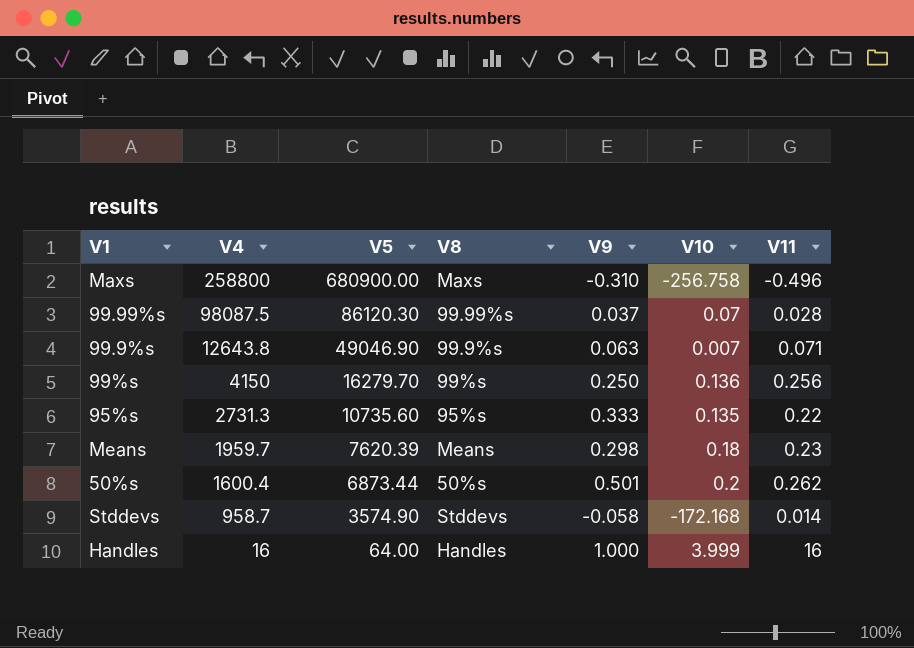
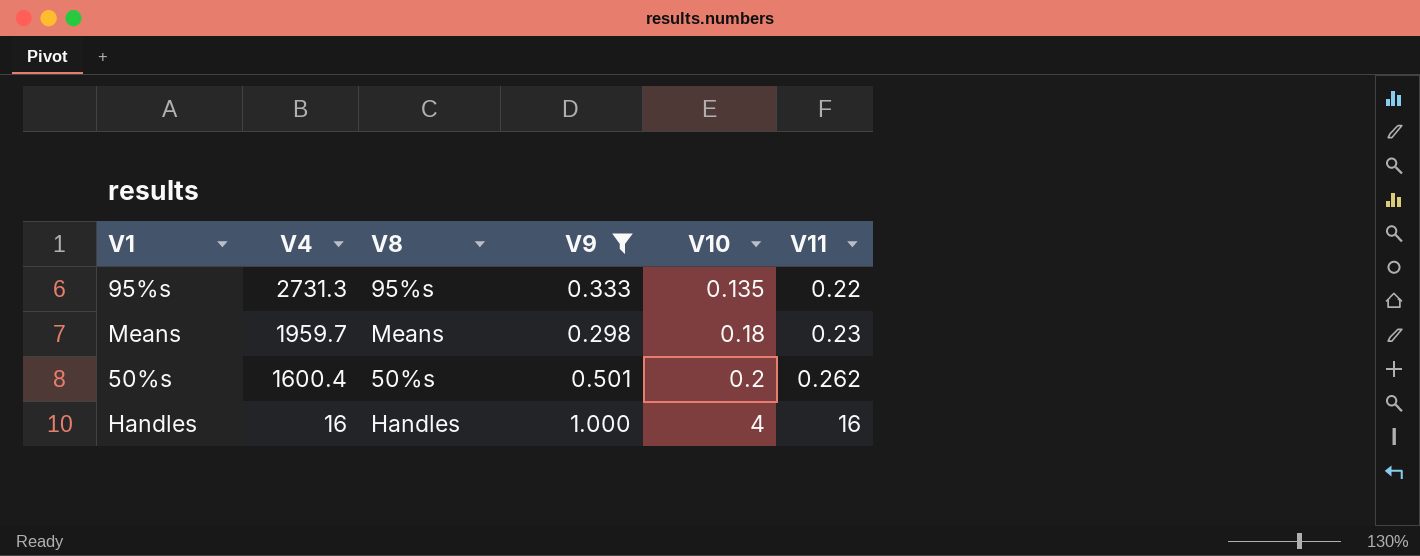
filter: none -> V9 >= 0.298
column V5 | position: 3 -> none
Handles | V10: 3.999 -> 4

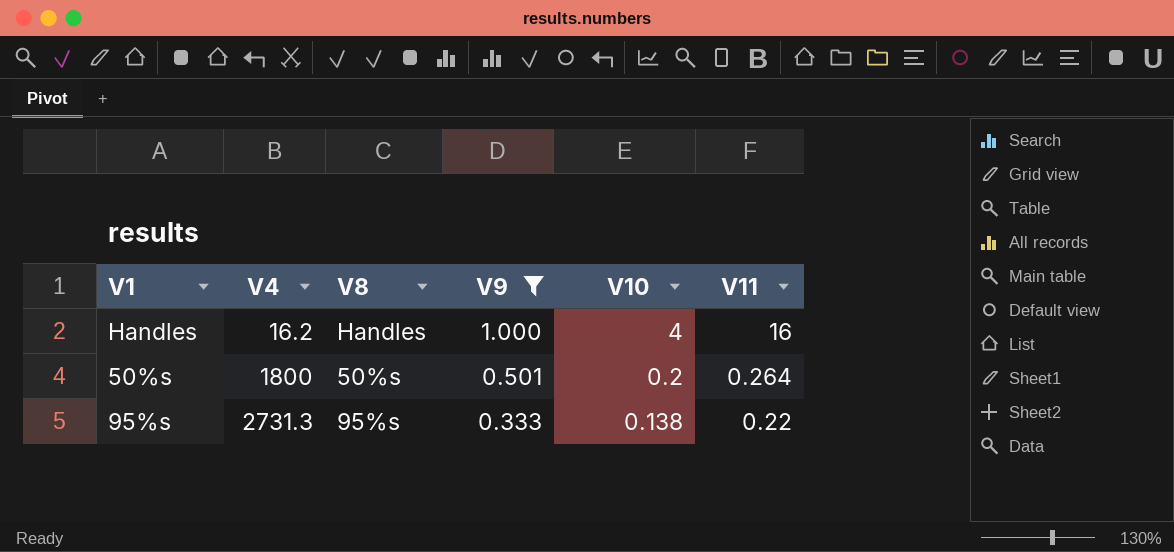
row order: V4 descending -> V4 ascending
row Means: 1959.7 | Means | 0.298 | 0.18 | 0.23 -> none
Handles | V4: 16 -> 16.2
50%s | V4: 1600.4 -> 1800
50%s | V11: 0.262 -> 0.264
95%s | V10: 0.135 -> 0.138

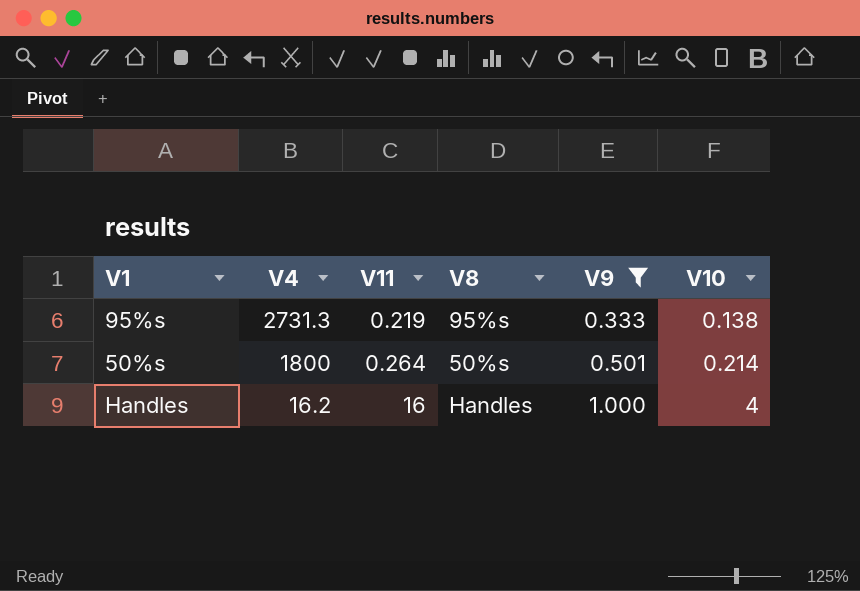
row order: V4 ascending -> V4 descending
column V11 | position: 6 -> 3
95%s | V11: 0.22 -> 0.219
50%s | V10: 0.2 -> 0.214

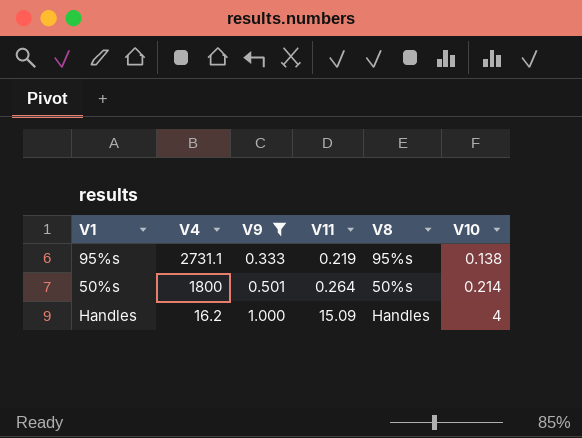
column V9 | position: 5 -> 3
95%s | V4: 2731.3 -> 2731.1
Handles | V11: 16 -> 15.09

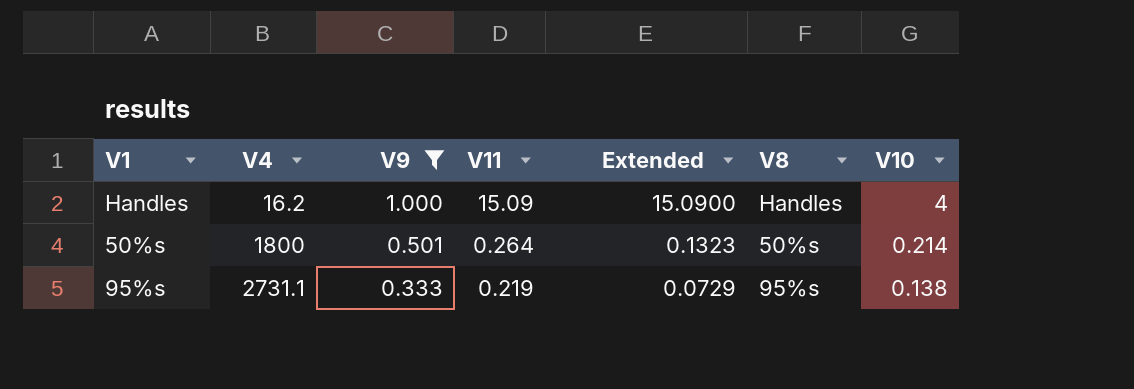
row order: V4 descending -> V4 ascending
column Extended | formula: none -> [V9] * [V11]

